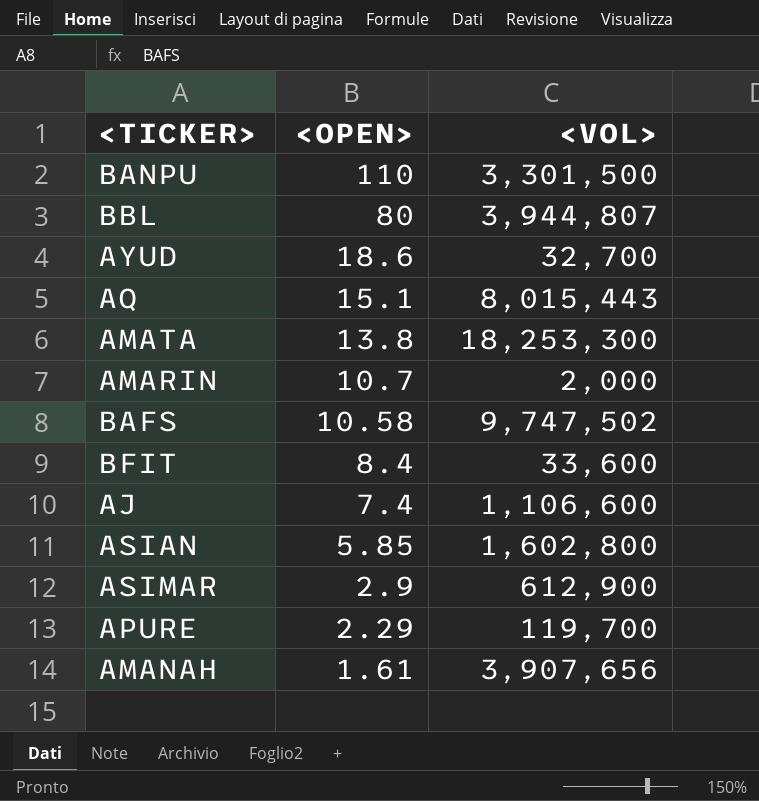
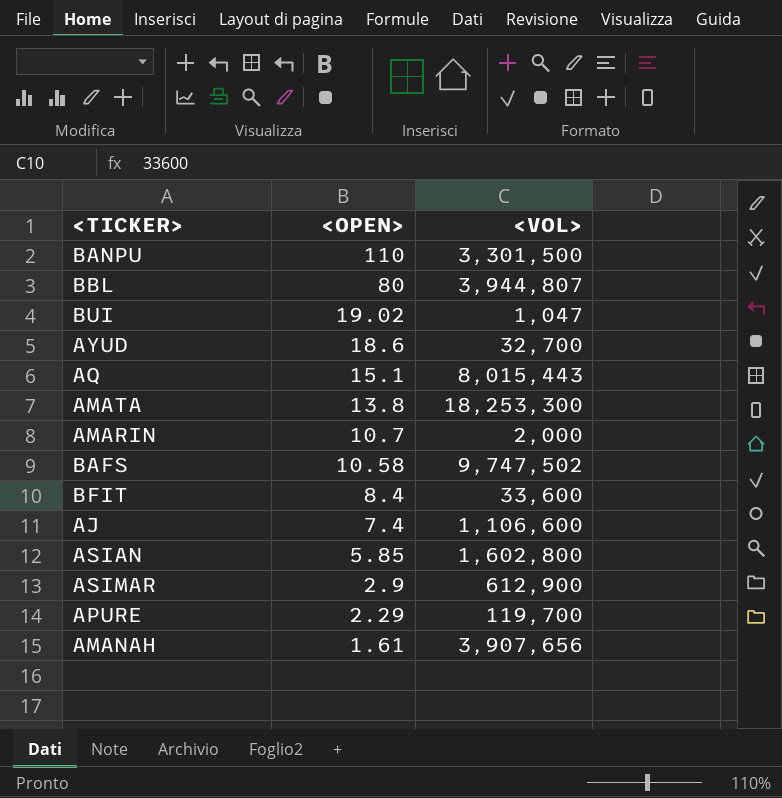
row BUI: none -> 19.02 | 1,047

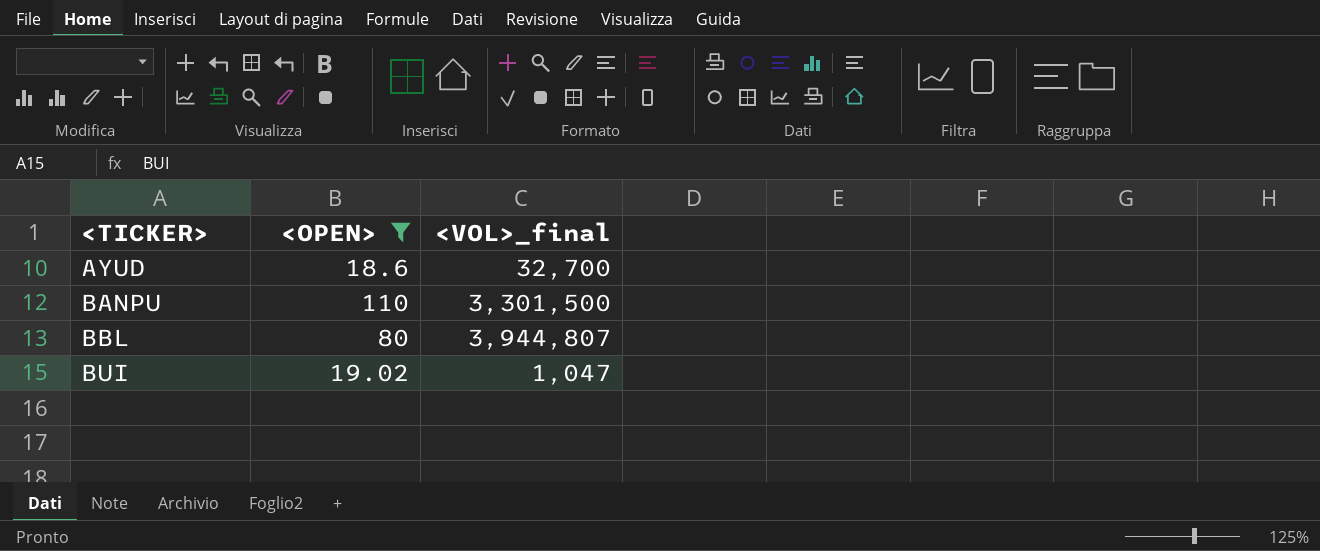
filter: none -> <OPEN> >= 18.6
row order: <OPEN> descending -> <TICKER> ascending
column name: <VOL> -> <VOL>_final

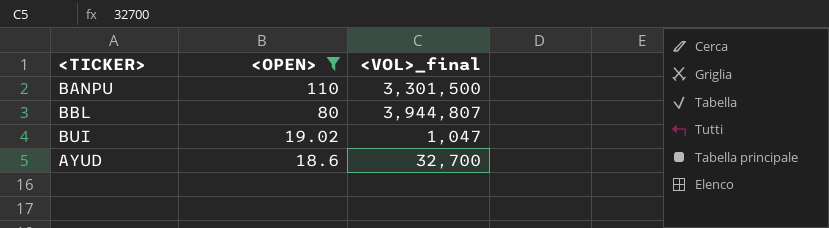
row order: <TICKER> ascending -> <OPEN> descending

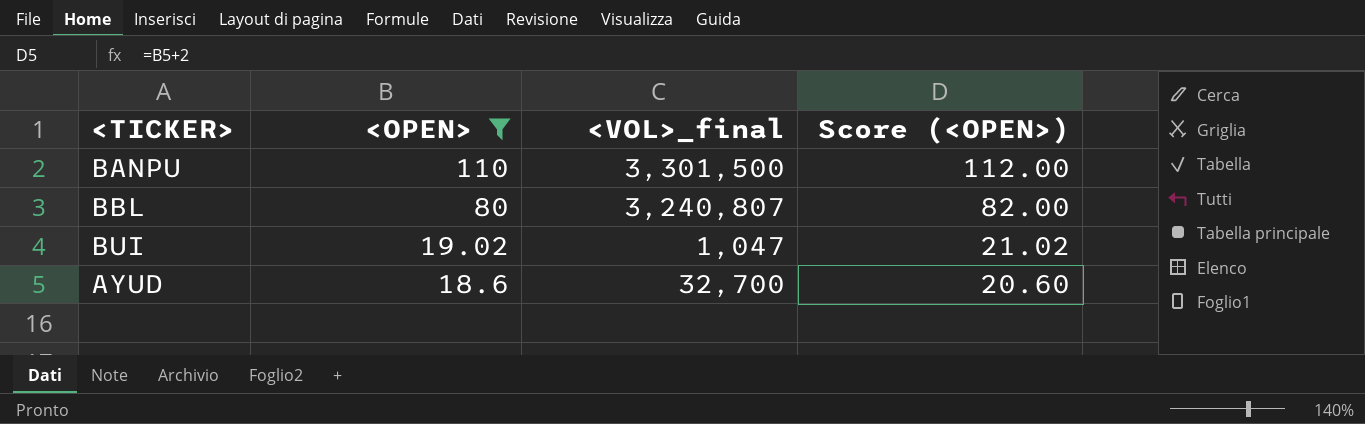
column Score (<OPEN>) | formula: none -> [<OPEN>] + 2
BBL | <VOL>_final: 3,944,807 -> 3,240,807

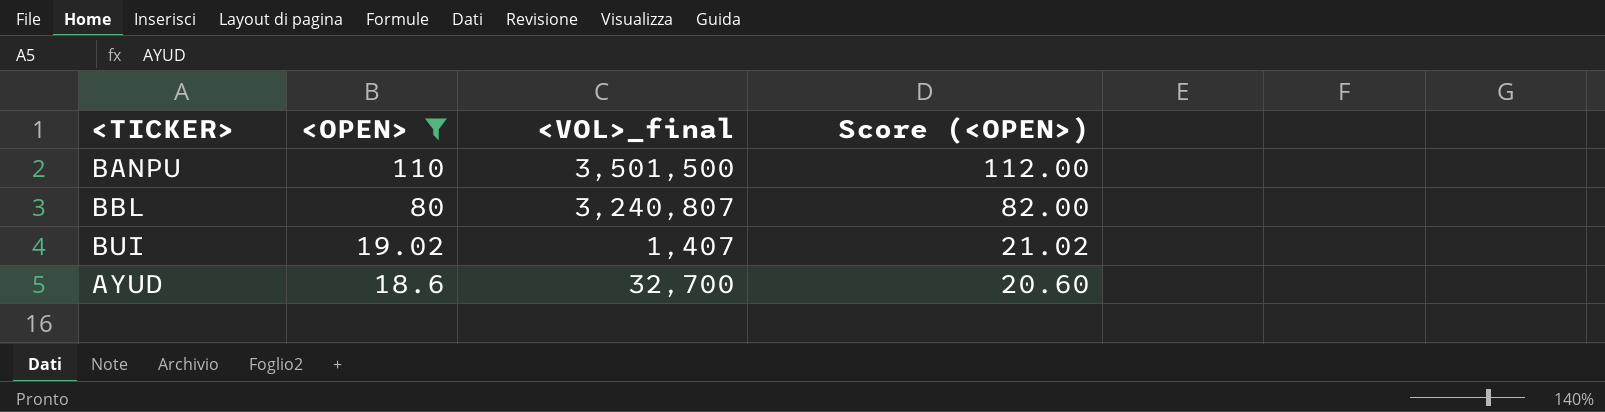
BANPU | <VOL>_final: 3,301,500 -> 3,501,500
BUI | <VOL>_final: 1,047 -> 1,407

